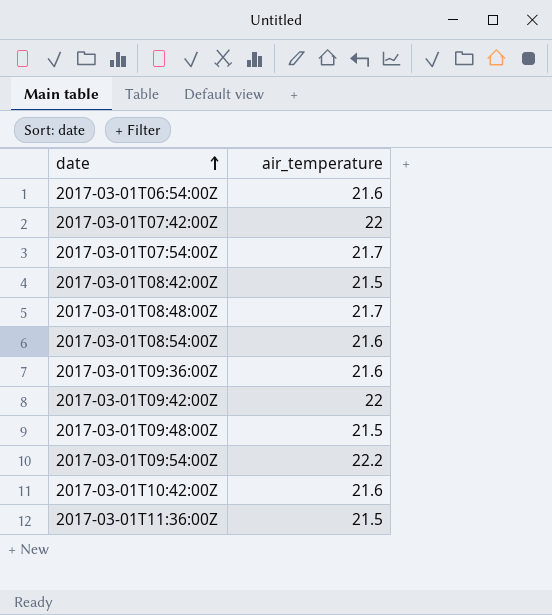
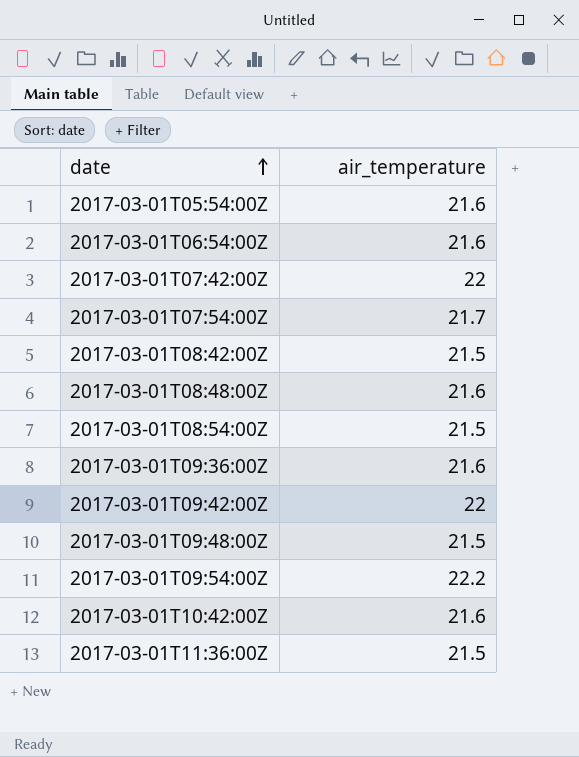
row 2017-03-01T05:54:00Z: none -> 21.6
2017-03-01T08:48:00Z | air_temperature: 21.7 -> 21.6
2017-03-01T08:54:00Z | air_temperature: 21.6 -> 21.5

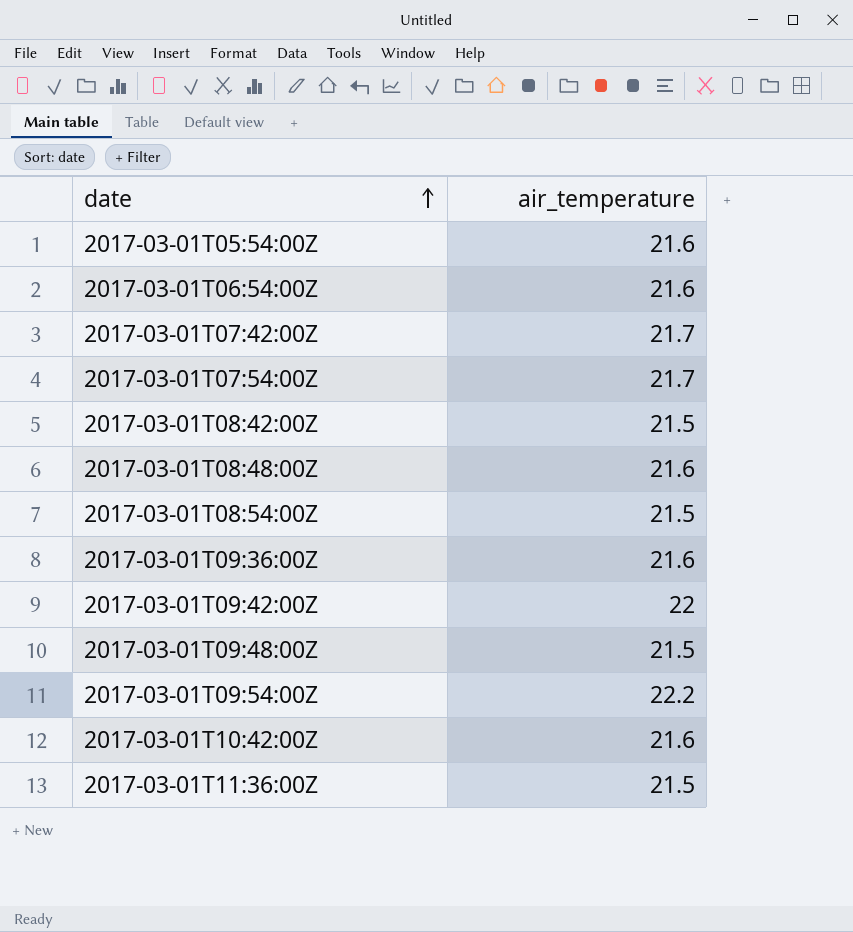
2017-03-01T07:42:00Z | air_temperature: 22 -> 21.7

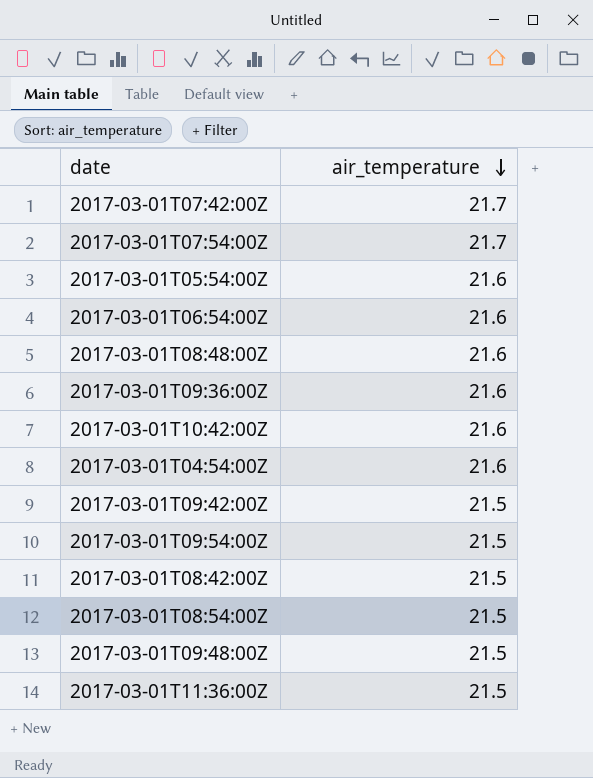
row order: date ascending -> air_temperature descending
row 2017-03-01T04:54:00Z: none -> 21.6
2017-03-01T09:42:00Z | air_temperature: 22 -> 21.5
2017-03-01T09:54:00Z | air_temperature: 22.2 -> 21.5

